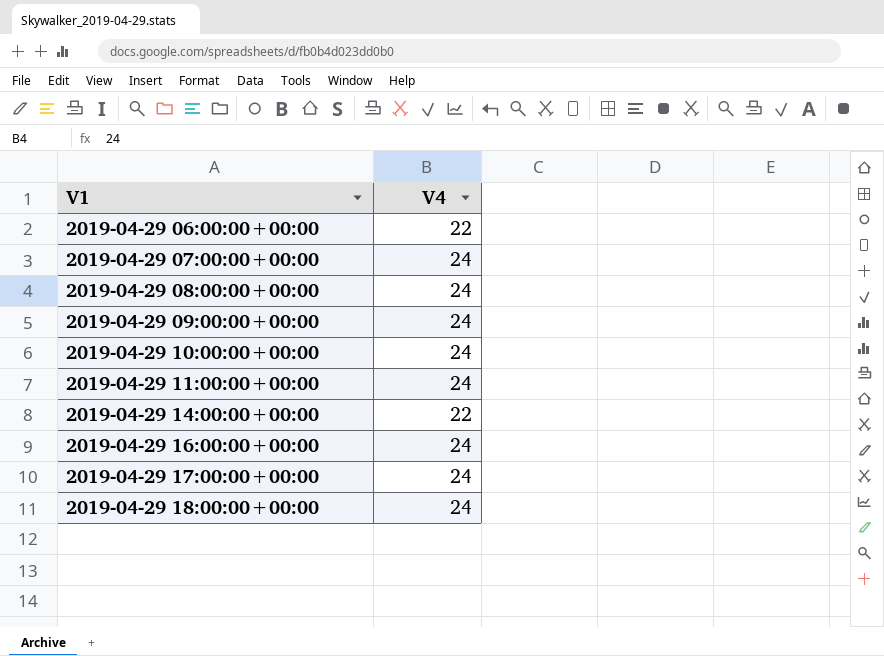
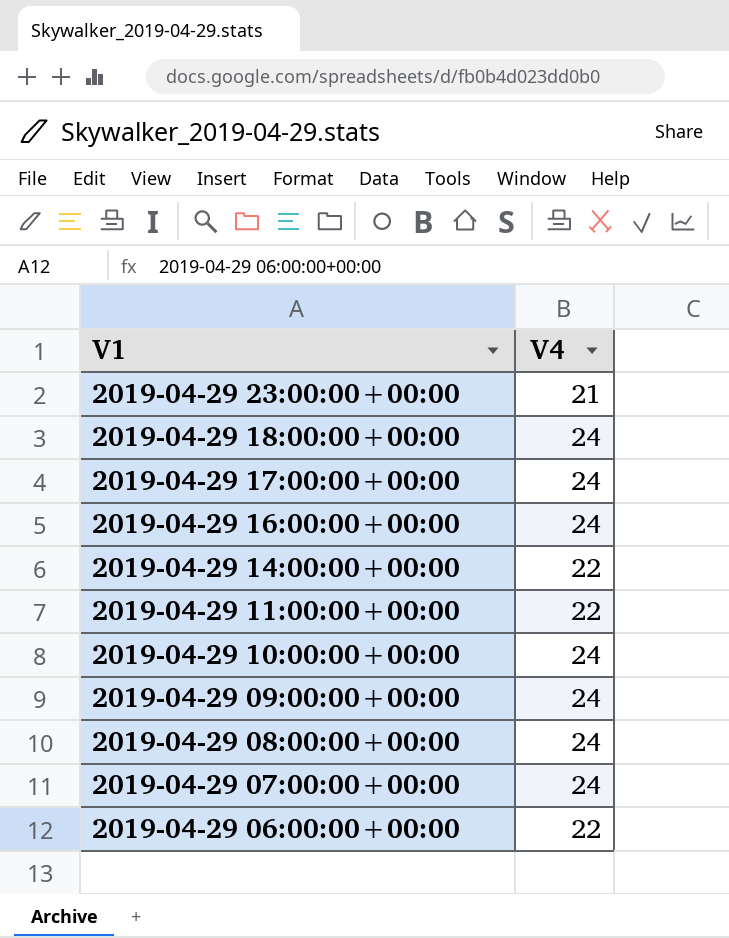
row order: V1 ascending -> V1 descending
row 2019-04-29 23:00:00+00:00: none -> 21
2019-04-29 11:00:00+00:00 | V4: 24 -> 22

